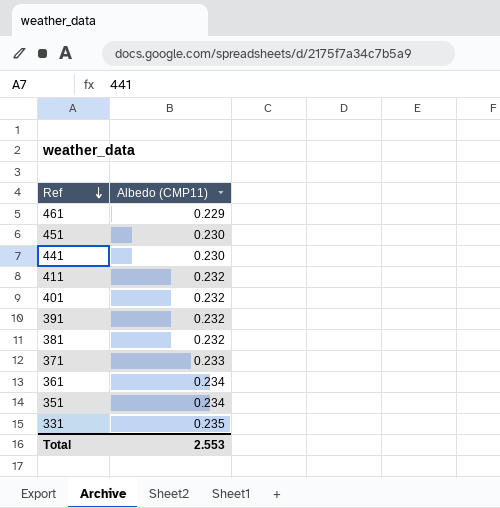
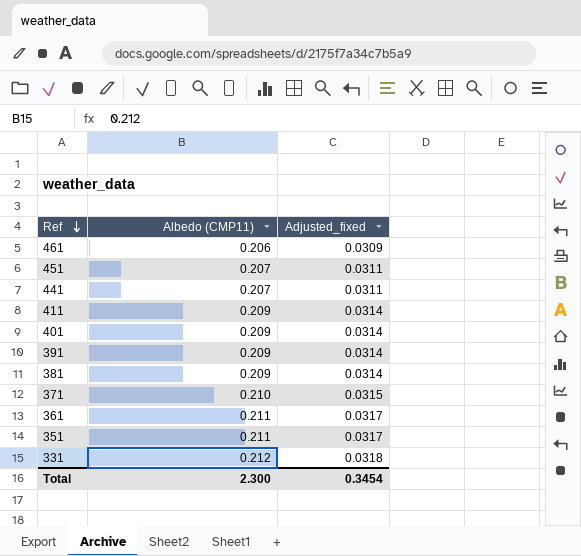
column Adjusted_fixed | formula: none -> [Albedo (CMP11)] * 0.15
461 | Albedo (CMP11): 0.229 -> 0.206
451 | Albedo (CMP11): 0.230 -> 0.207
441 | Albedo (CMP11): 0.230 -> 0.207
411 | Albedo (CMP11): 0.232 -> 0.209
401 | Albedo (CMP11): 0.232 -> 0.209
391 | Albedo (CMP11): 0.232 -> 0.209
381 | Albedo (CMP11): 0.232 -> 0.209
371 | Albedo (CMP11): 0.233 -> 0.210
361 | Albedo (CMP11): 0.234 -> 0.211
351 | Albedo (CMP11): 0.234 -> 0.211
331 | Albedo (CMP11): 0.235 -> 0.212
Total | Albedo (CMP11): 2.553 -> 2.300

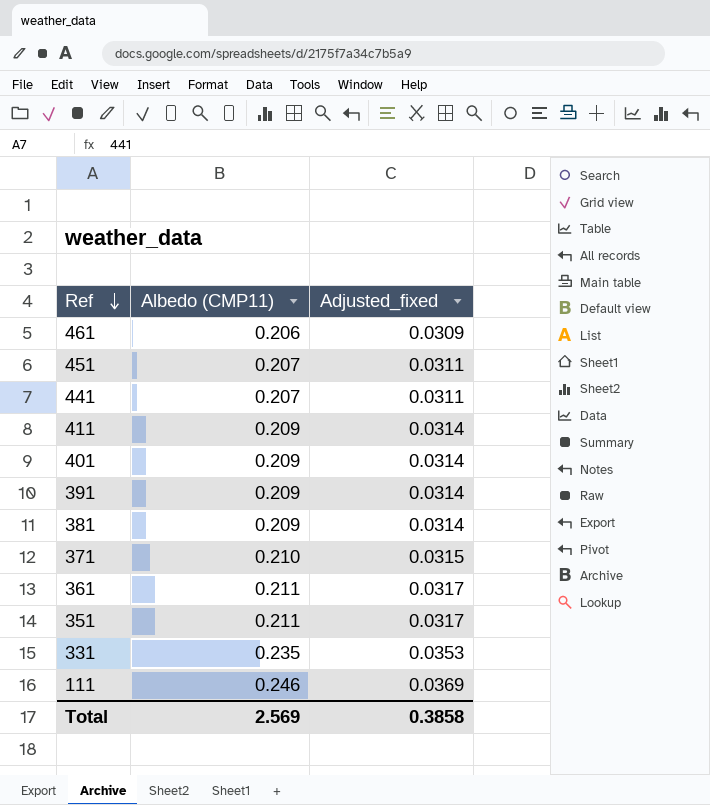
331 | Albedo (CMP11): 0.212 -> 0.235
331 | Adjusted_fixed: 0.0318 -> 0.0353
row 111: none -> 0.246 | 0.0369
Total | Albedo (CMP11): 2.300 -> 2.569
Total | Adjusted_fixed: 0.3454 -> 0.3858

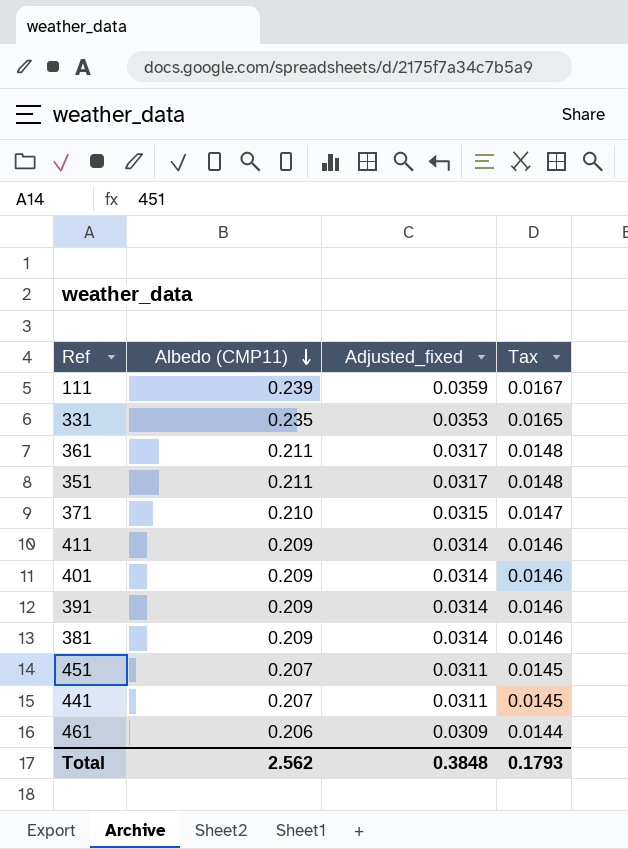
row order: Ref descending -> Albedo (CMP11) descending
column Tax | formula: none -> [Albedo (CMP11)] * 0.07
111 | Albedo (CMP11): 0.246 -> 0.239
111 | Adjusted_fixed: 0.0369 -> 0.0359
Total | Albedo (CMP11): 2.569 -> 2.562
Total | Adjusted_fixed: 0.3858 -> 0.3848

